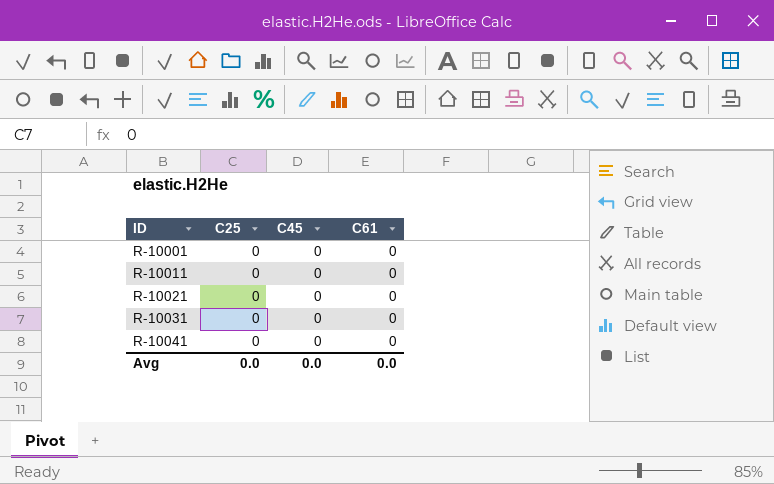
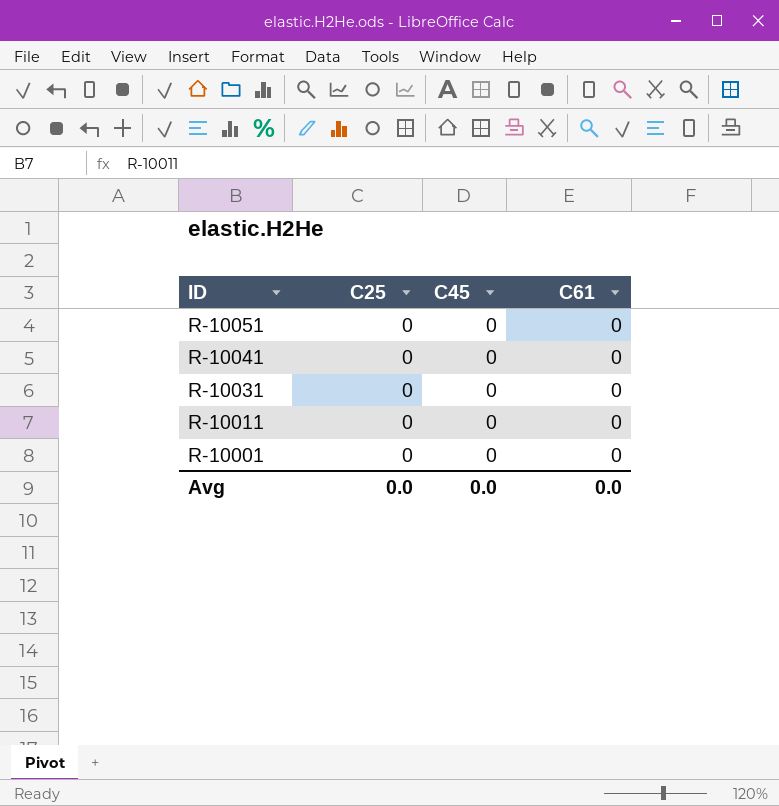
row order: ID ascending -> ID descending
row R-10021: 0 | 0 | 0 -> none
row R-10051: none -> 0 | 0 | 0

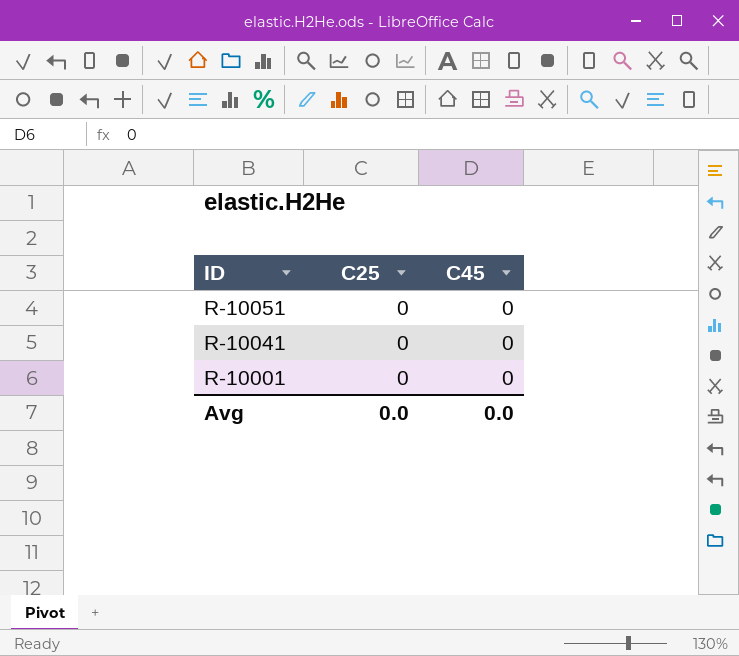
column C61 | position: 4 -> none
row R-10031: 0 | 0 | 0 -> none
row R-10011: 0 | 0 | 0 -> none

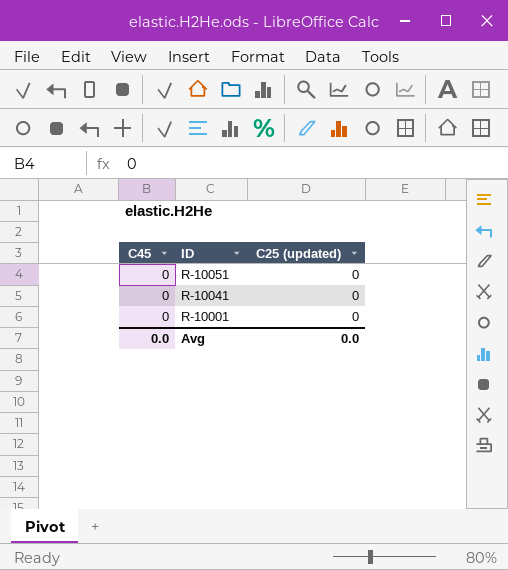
column C45 | position: 3 -> 1
column name: C25 -> C25 (updated)

